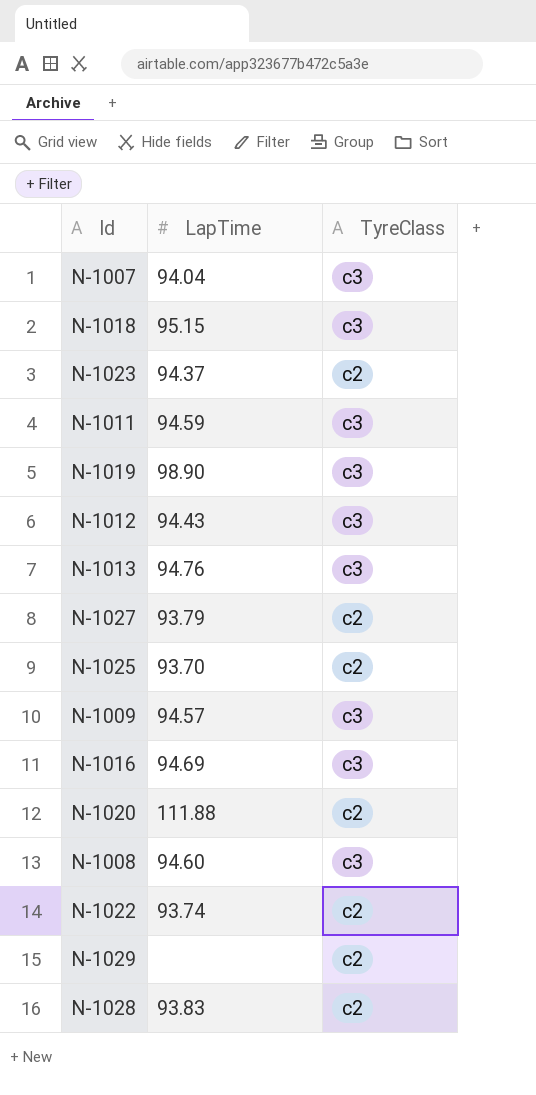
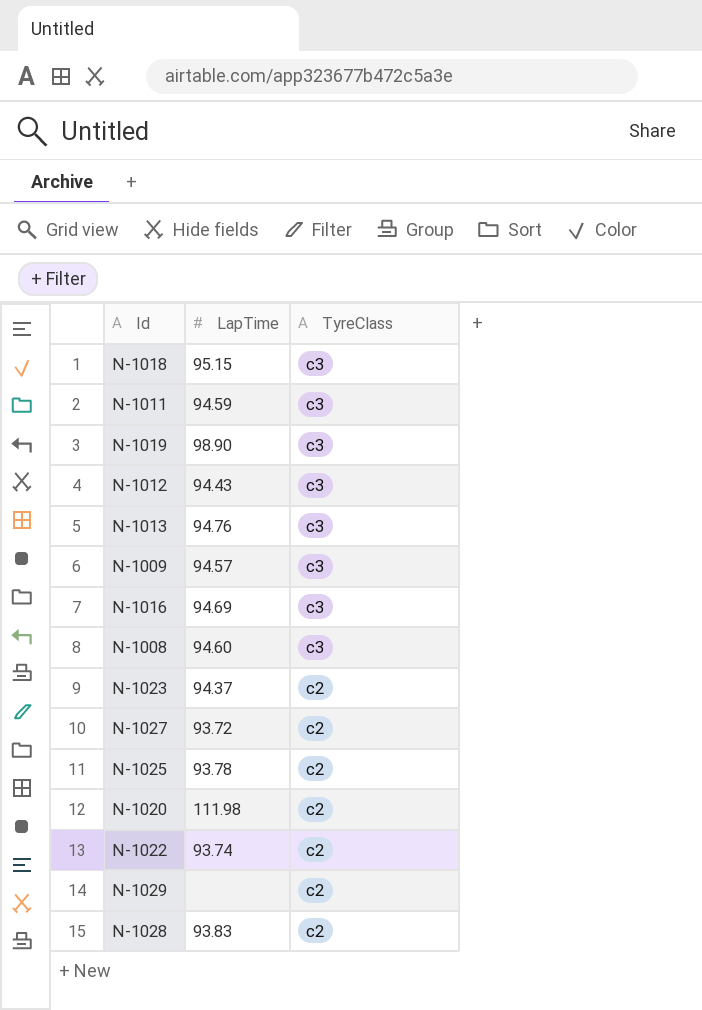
row order: none -> TyreClass descending
row N-1007: 94.04 | c3 -> none
N-1027 | LapTime: 93.79 -> 93.72
N-1025 | LapTime: 93.70 -> 93.78
N-1020 | LapTime: 111.88 -> 111.98

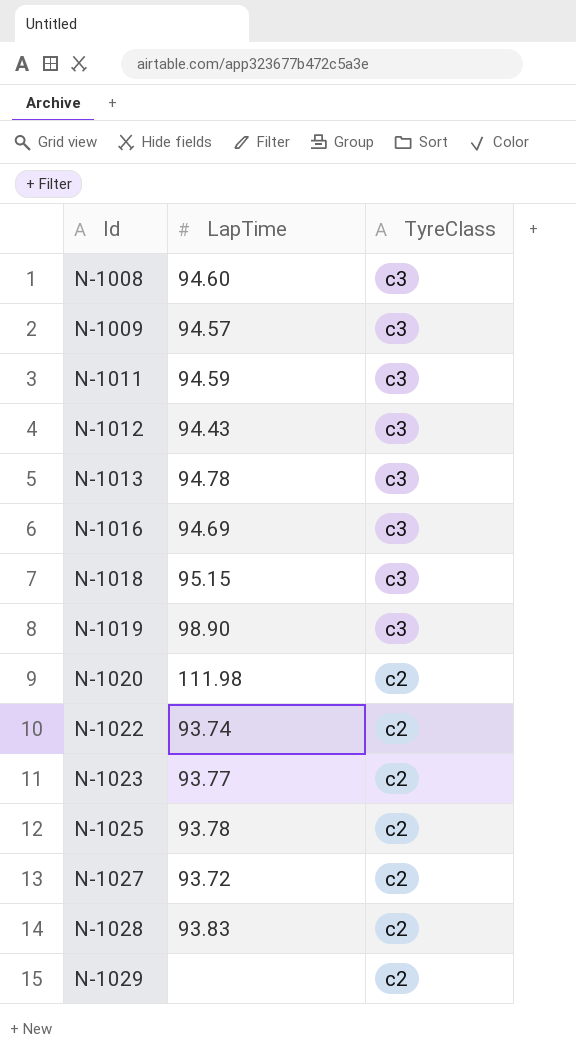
row order: TyreClass descending -> Id ascending
N-1013 | LapTime: 94.76 -> 94.78
N-1023 | LapTime: 94.37 -> 93.77

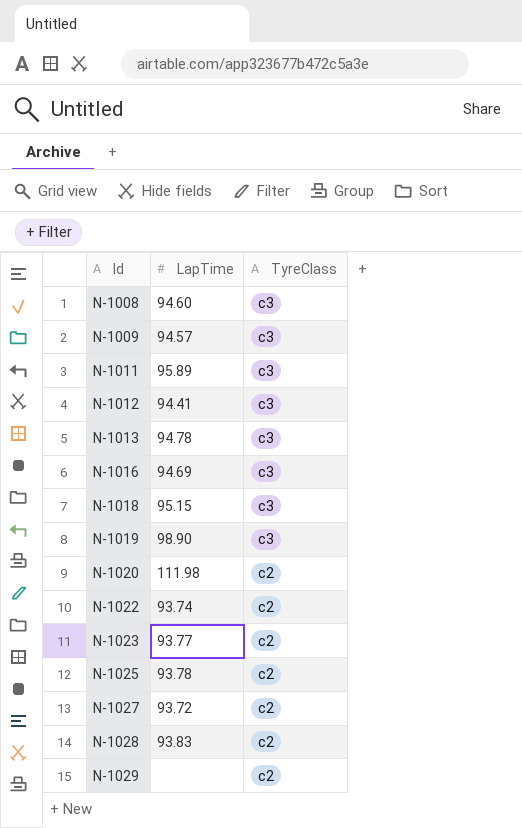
N-1011 | LapTime: 94.59 -> 95.89
N-1012 | LapTime: 94.43 -> 94.41

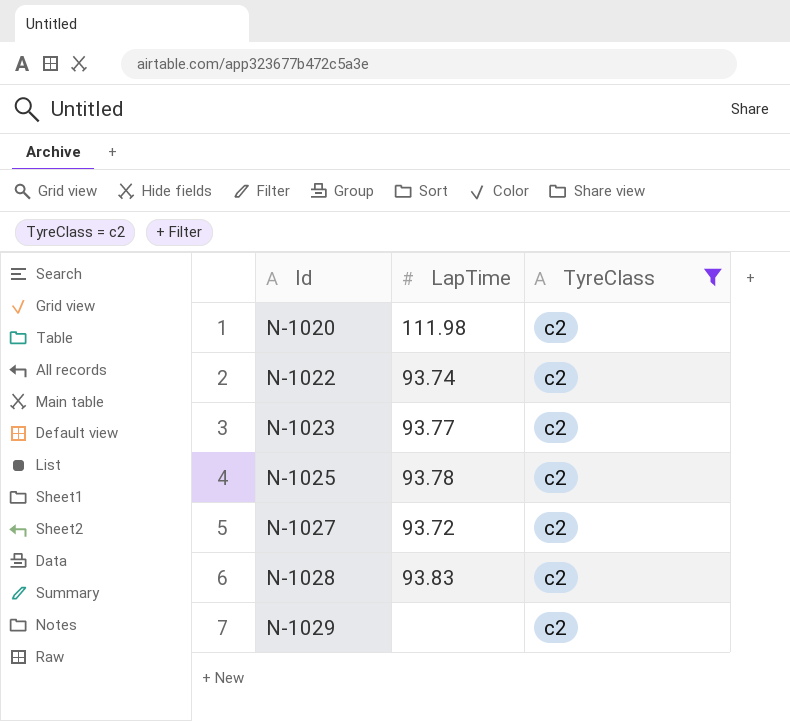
filter: none -> TyreClass = c2

